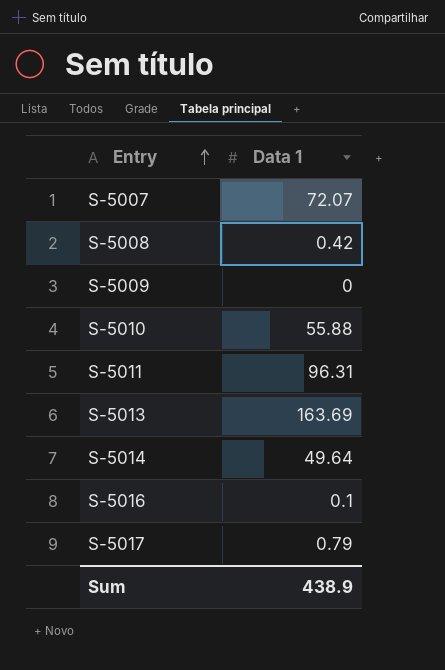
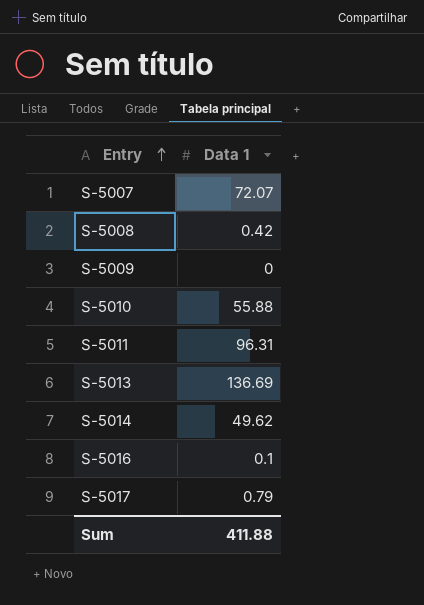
S-5013 | Data 1: 163.69 -> 136.69
S-5014 | Data 1: 49.64 -> 49.62
Sum | Data 1: 438.9 -> 411.88

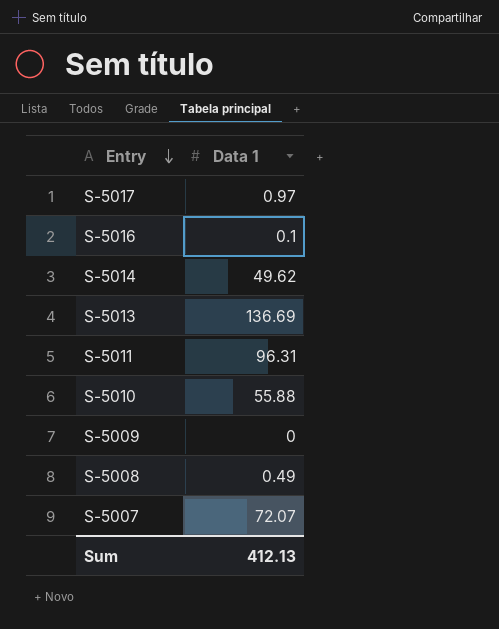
row order: Entry ascending -> Entry descending
S-5017 | Data 1: 0.79 -> 0.97
S-5008 | Data 1: 0.42 -> 0.49
Sum | Data 1: 411.88 -> 412.13

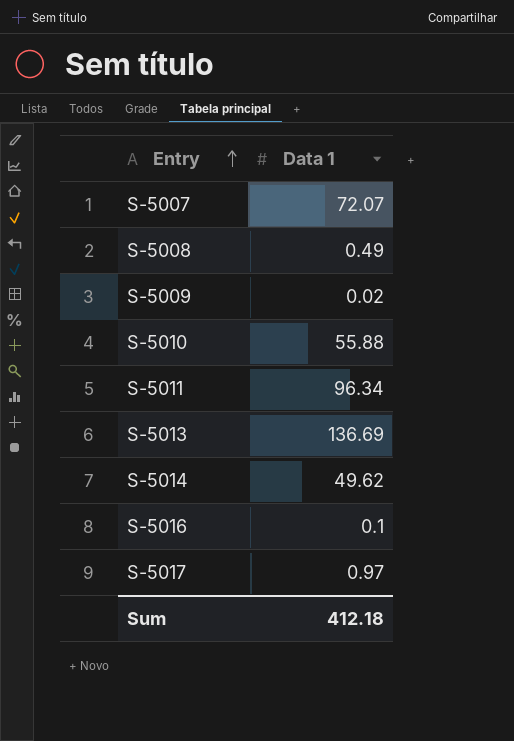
row order: Entry descending -> Entry ascending
S-5009 | Data 1: 0 -> 0.02
S-5011 | Data 1: 96.31 -> 96.34
Sum | Data 1: 412.13 -> 412.18

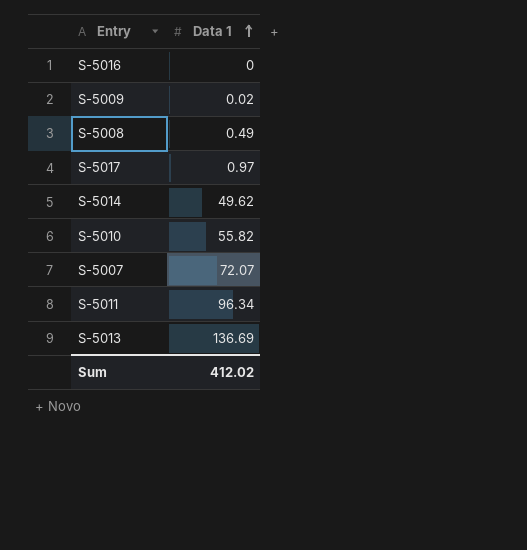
row order: Entry ascending -> Data 1 ascending
S-5016 | Data 1: 0.1 -> 0
S-5010 | Data 1: 55.88 -> 55.82
Sum | Data 1: 412.18 -> 412.02

